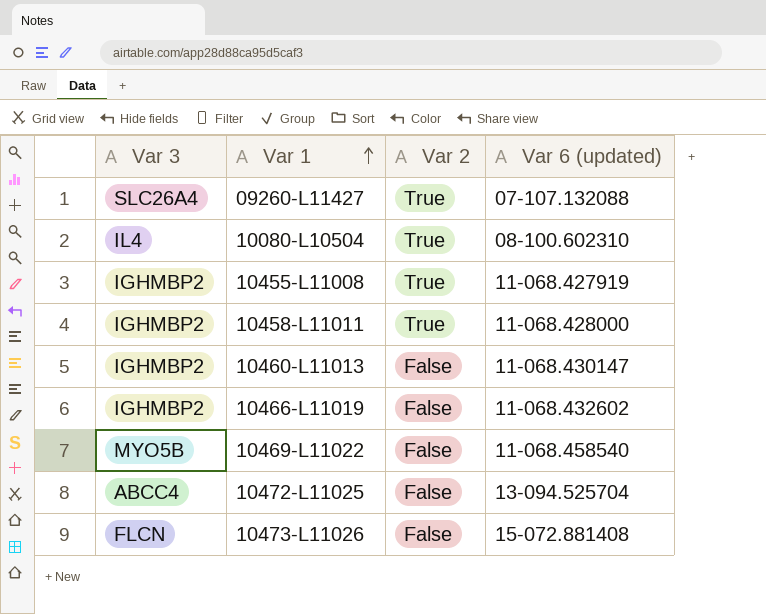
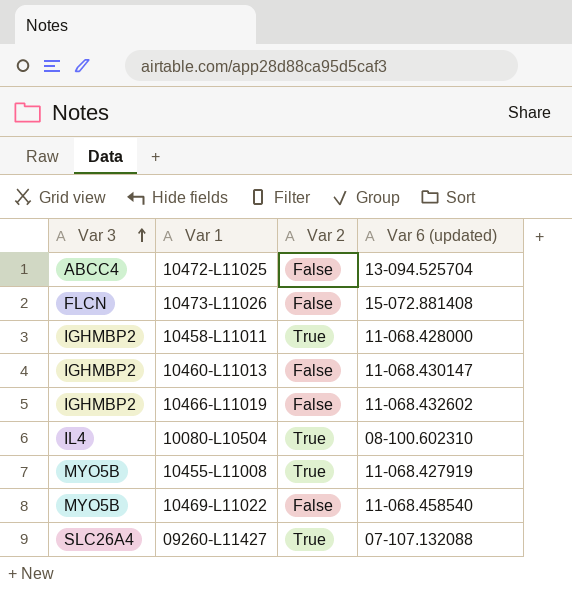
row order: Var 1 ascending -> Var 3 ascending
10455-L11008 | Var 3: IGHMBP2 -> MYO5B

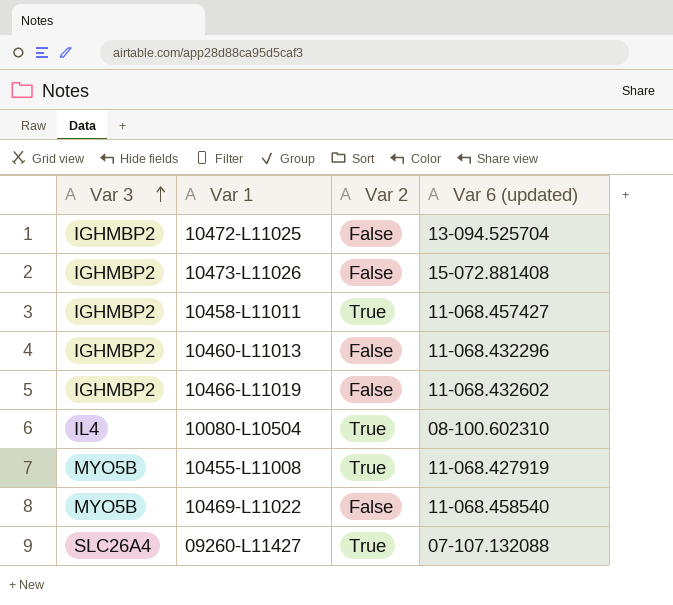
10472-L11025 | Var 3: ABCC4 -> IGHMBP2
10473-L11026 | Var 3: FLCN -> IGHMBP2
10458-L11011 | Var 6 (updated): 11-068.428000 -> 11-068.457427
10460-L11013 | Var 6 (updated): 11-068.430147 -> 11-068.432296

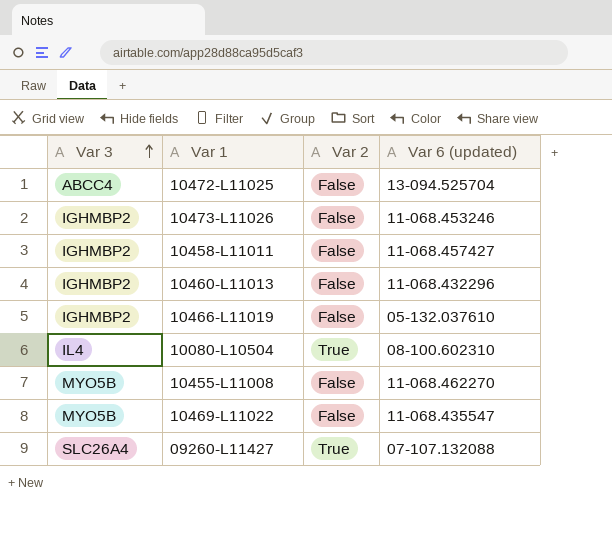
10472-L11025 | Var 3: IGHMBP2 -> ABCC4
10473-L11026 | Var 6 (updated): 15-072.881408 -> 11-068.453246
10458-L11011 | Var 2: True -> False
10466-L11019 | Var 6 (updated): 11-068.432602 -> 05-132.037610
10455-L11008 | Var 2: True -> False
10455-L11008 | Var 6 (updated): 11-068.427919 -> 11-068.462270
10469-L11022 | Var 6 (updated): 11-068.458540 -> 11-068.435547

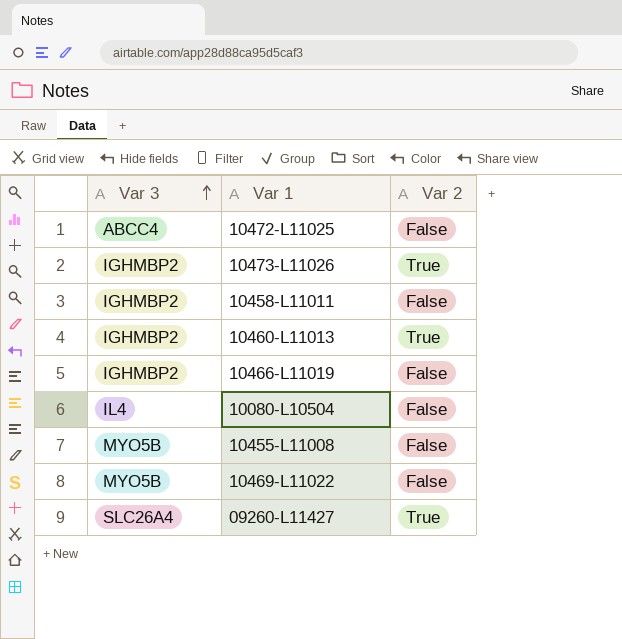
column Var 6 (updated) | position: 4 -> none
10473-L11026 | Var 2: False -> True
10460-L11013 | Var 2: False -> True
10080-L10504 | Var 2: True -> False

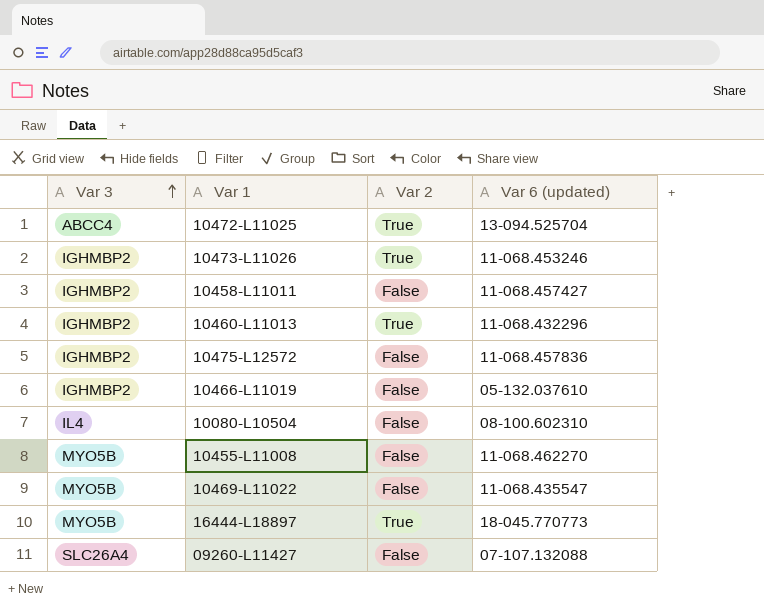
column Var 6 (updated) | position: none -> 4
10472-L11025 | Var 2: False -> True
row 10475-L12572: none -> IGHMBP2 | False | 11-068.457836
row 16444-L18897: none -> MYO5B | True | 18-045.770773
09260-L11427 | Var 2: True -> False

